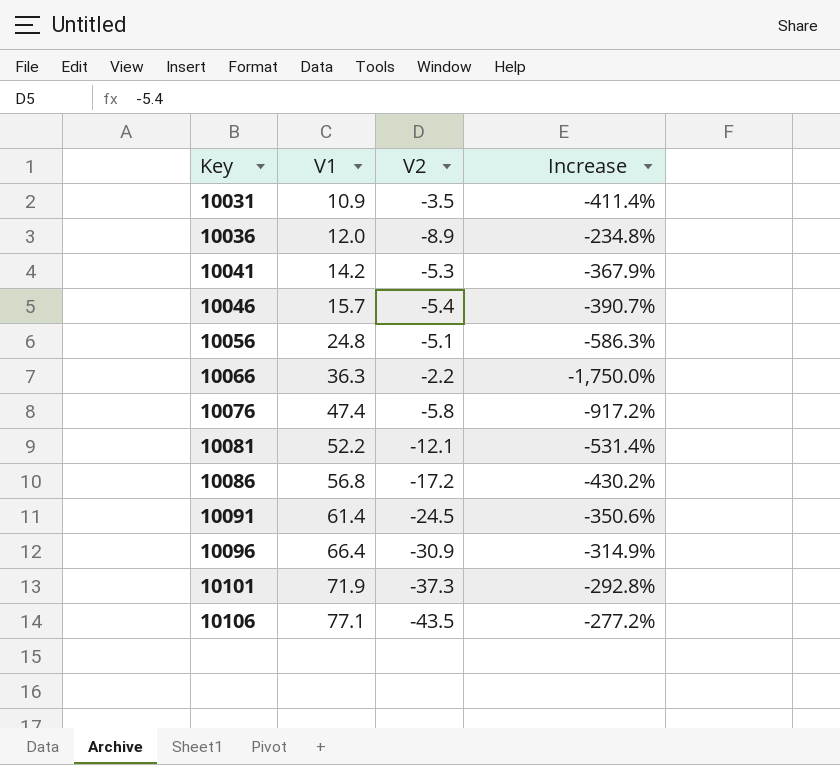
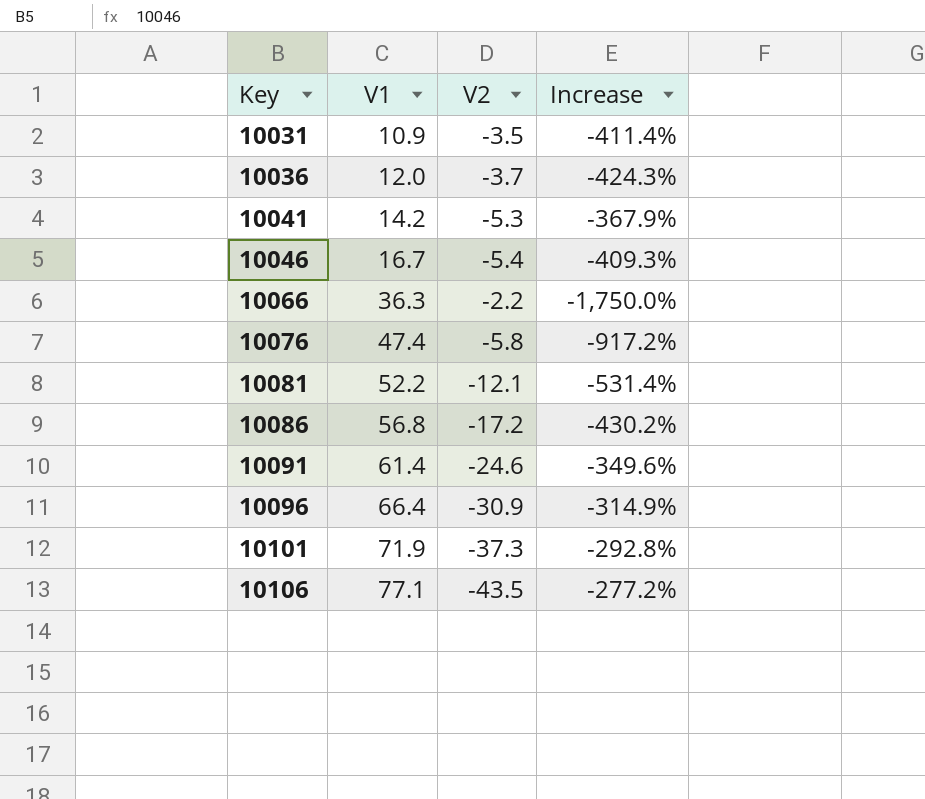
row 10056: 24.8 | -5.1 | -586.3% -> none
10036 | V2: -8.9 -> -3.7
10036 | Increase: -234.8% -> -424.3%
10046 | V1: 15.7 -> 16.7
10046 | Increase: -390.7% -> -409.3%
10091 | V2: -24.5 -> -24.6
10091 | Increase: -350.6% -> -349.6%

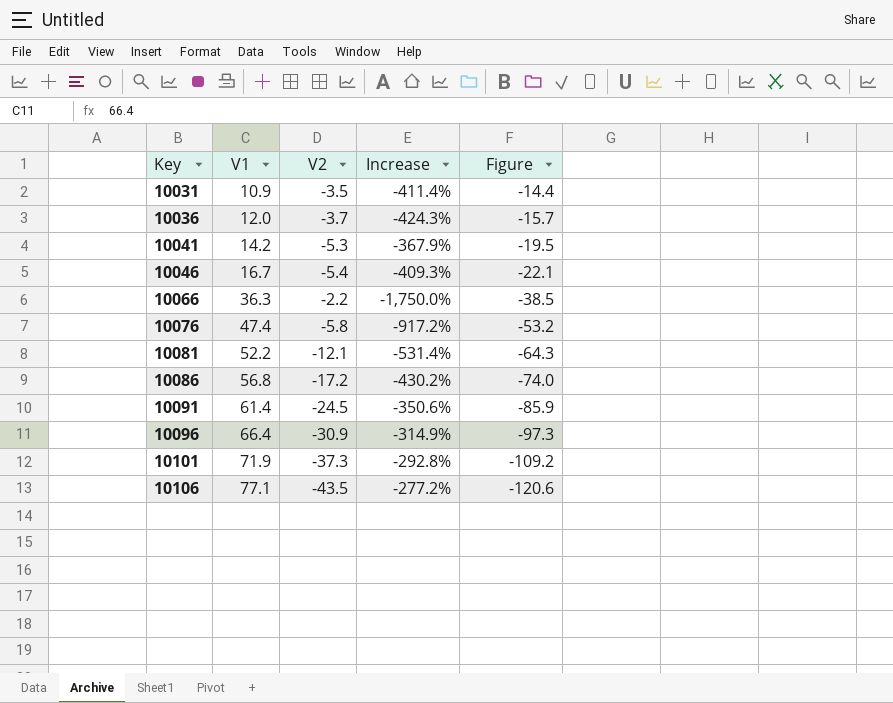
column Figure | formula: none -> [V2] - [V1]
10091 | V2: -24.6 -> -24.5
10091 | Increase: -349.6% -> -350.6%

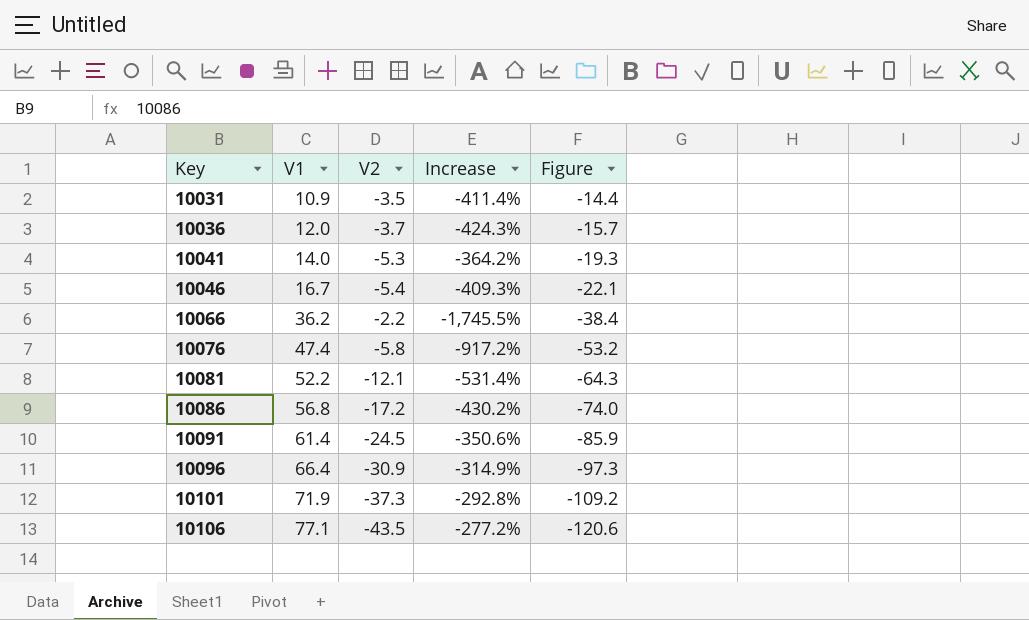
10041 | V1: 14.2 -> 14.0
10041 | Increase: -367.9% -> -364.2%
10041 | Figure: -19.5 -> -19.3
10066 | V1: 36.3 -> 36.2
10066 | Increase: -1,750.0% -> -1,745.5%
10066 | Figure: -38.5 -> -38.4

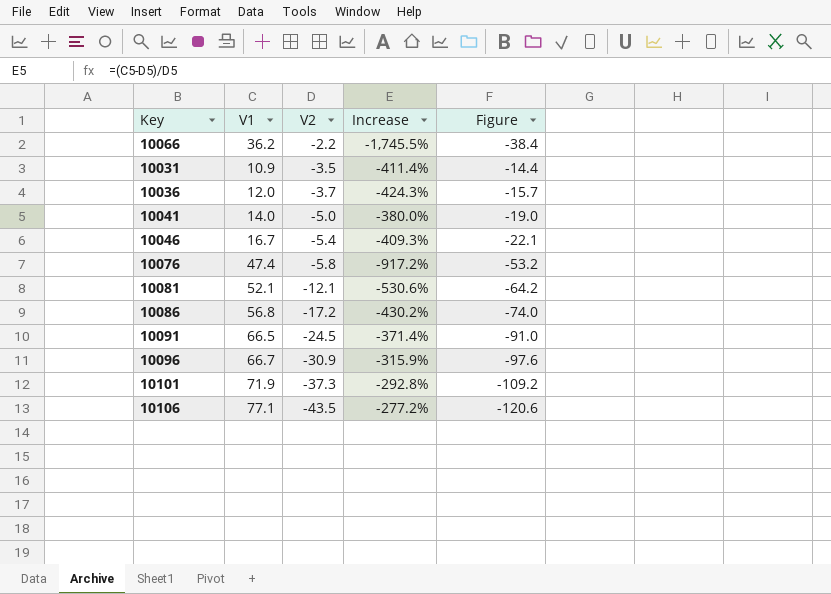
row order: Key ascending -> V2 descending
10041 | V2: -5.3 -> -5.0
10041 | Increase: -364.2% -> -380.0%
10041 | Figure: -19.3 -> -19.0
10081 | V1: 52.2 -> 52.1
10081 | Increase: -531.4% -> -530.6%
10081 | Figure: -64.3 -> -64.2
10091 | V1: 61.4 -> 66.5
10091 | Increase: -350.6% -> -371.4%
10091 | Figure: -85.9 -> -91.0
10096 | V1: 66.4 -> 66.7
10096 | Increase: -314.9% -> -315.9%
10096 | Figure: -97.3 -> -97.6

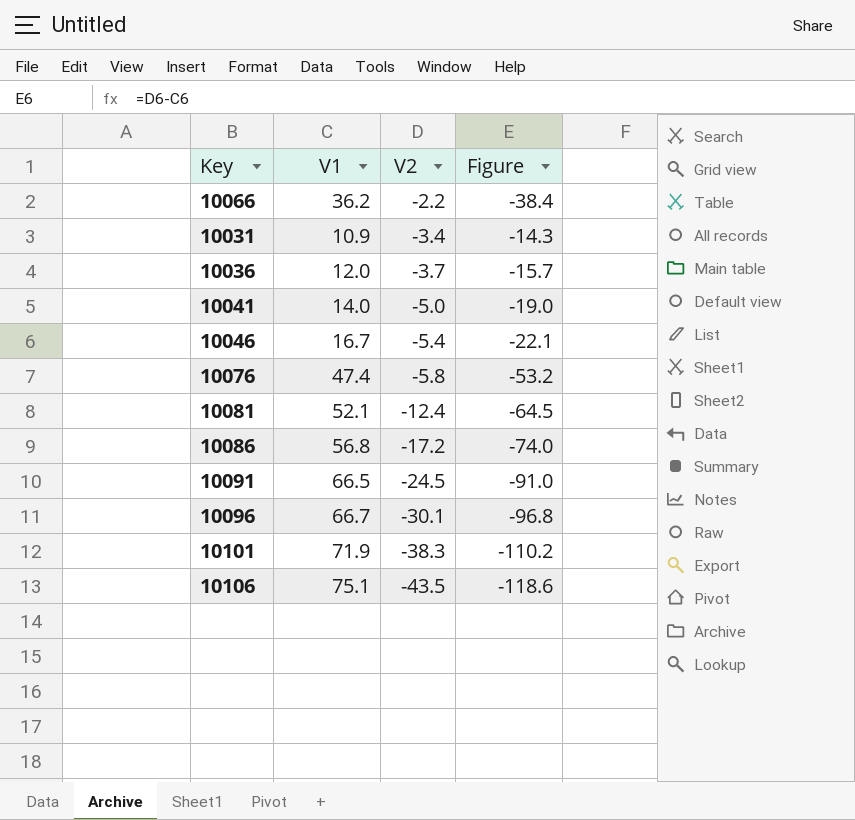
column Increase | formula: ([V1] - [V2]) / [V2] -> none
10031 | V2: -3.5 -> -3.4
10031 | Figure: -14.4 -> -14.3
10081 | V2: -12.1 -> -12.4
10081 | Figure: -64.2 -> -64.5
10096 | V2: -30.9 -> -30.1
10096 | Figure: -97.6 -> -96.8
10101 | V2: -37.3 -> -38.3
10101 | Figure: -109.2 -> -110.2
10106 | V1: 77.1 -> 75.1
10106 | Figure: -120.6 -> -118.6

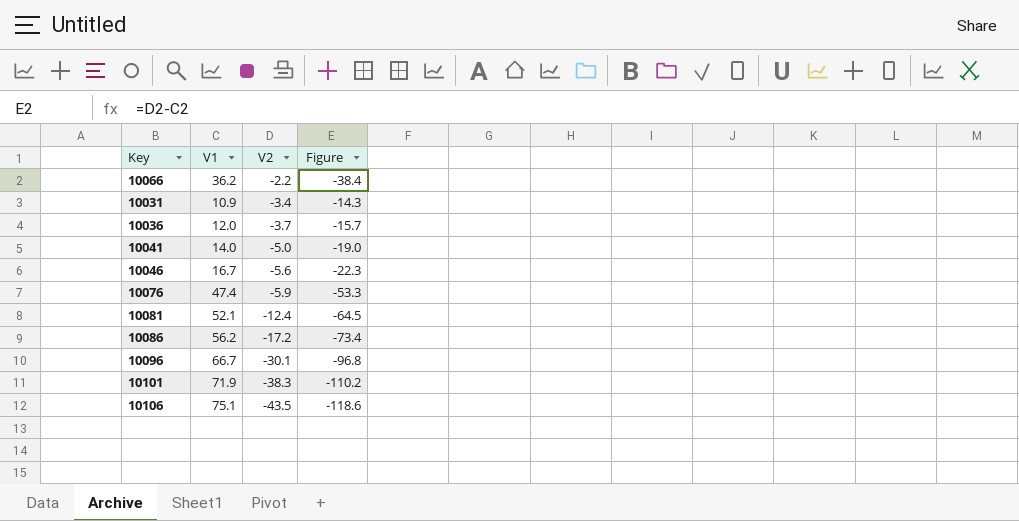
row 10091: 66.5 | -24.5 | -91.0 -> none
10046 | V2: -5.4 -> -5.6
10046 | Figure: -22.1 -> -22.3
10076 | V2: -5.8 -> -5.9
10076 | Figure: -53.2 -> -53.3
10086 | V1: 56.8 -> 56.2
10086 | Figure: -74.0 -> -73.4

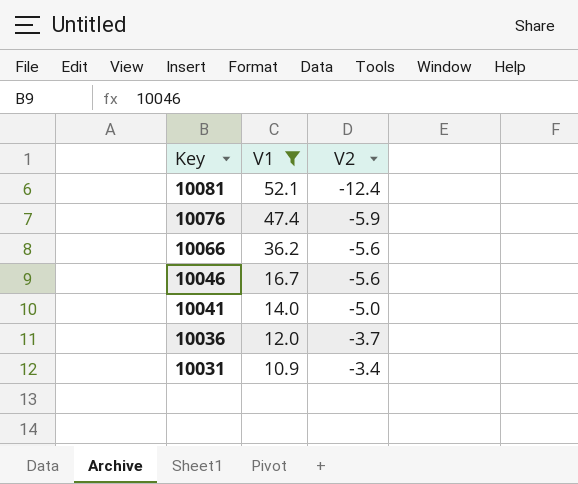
filter: none -> V1 <= 52.1
row order: V2 descending -> Key descending
column Figure | formula: [V2] - [V1] -> none
10066 | V2: -2.2 -> -5.6

